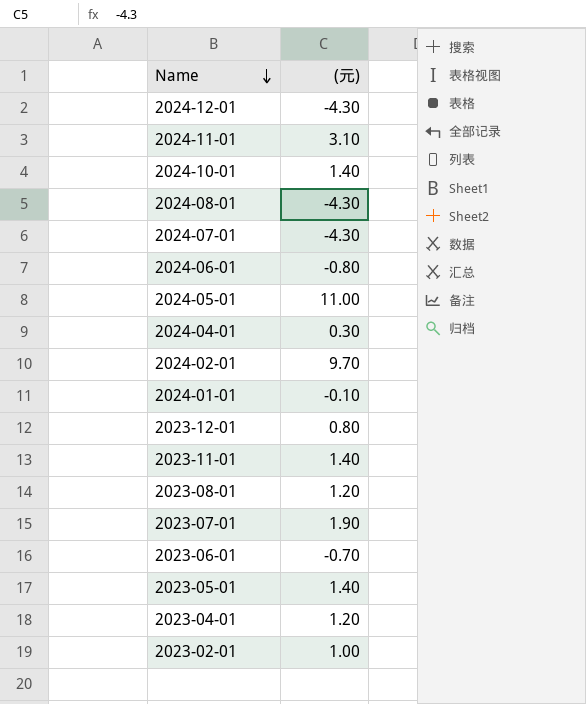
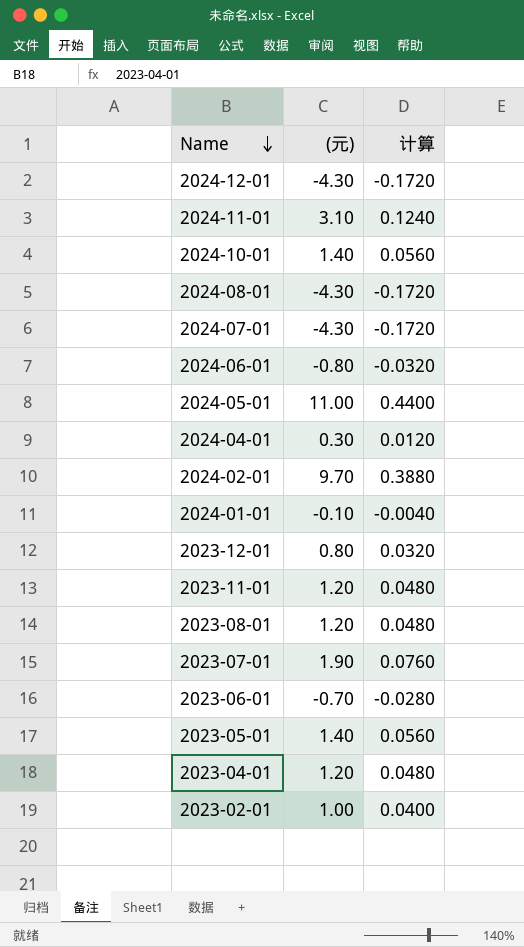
column 计算 | formula: none -> [(元)] * 0.04
2023-11-01 | (元): 1.40 -> 1.20

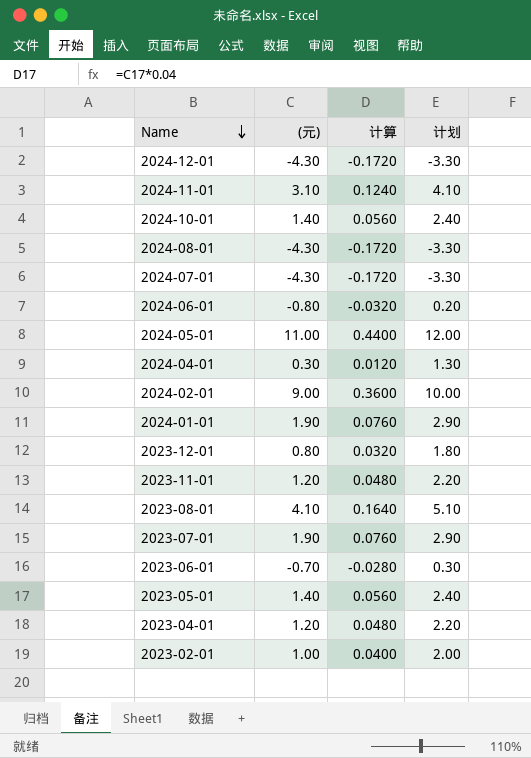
column 计划 | formula: none -> [(元)] + 1
2024-02-01 | (元): 9.70 -> 9.00
2024-02-01 | 计算: 0.3880 -> 0.3600
2024-01-01 | (元): -0.10 -> 1.90
2024-01-01 | 计算: -0.0040 -> 0.0760
2023-08-01 | (元): 1.20 -> 4.10
2023-08-01 | 计算: 0.0480 -> 0.1640

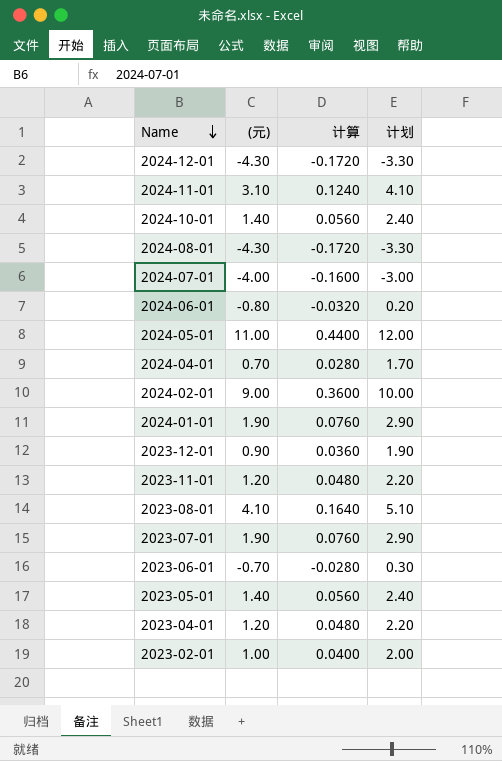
2024-07-01 | (元): -4.30 -> -4.00
2024-07-01 | 计算: -0.1720 -> -0.1600
2024-07-01 | 计划: -3.30 -> -3.00
2024-04-01 | (元): 0.30 -> 0.70
2024-04-01 | 计算: 0.0120 -> 0.0280
2024-04-01 | 计划: 1.30 -> 1.70
2023-12-01 | (元): 0.80 -> 0.90
2023-12-01 | 计算: 0.0320 -> 0.0360
2023-12-01 | 计划: 1.80 -> 1.90

